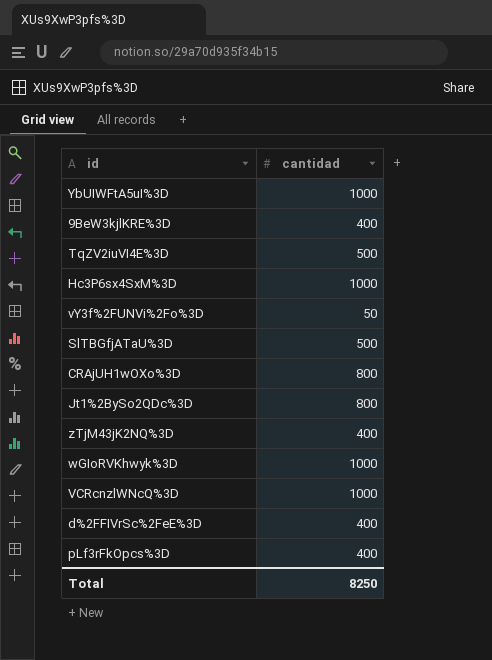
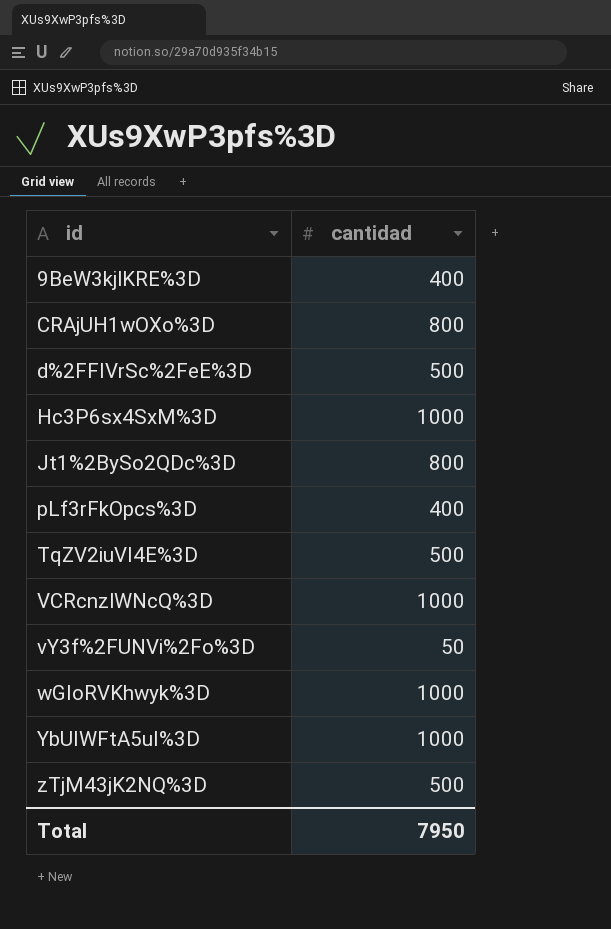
row order: none -> id ascending
row SlTBGfjATaU%3D: 500 -> none
d%2FFIVrSc%2FeE%3D | cantidad: 400 -> 500
zTjM43jK2NQ%3D | cantidad: 400 -> 500
Total | cantidad: 8250 -> 7950

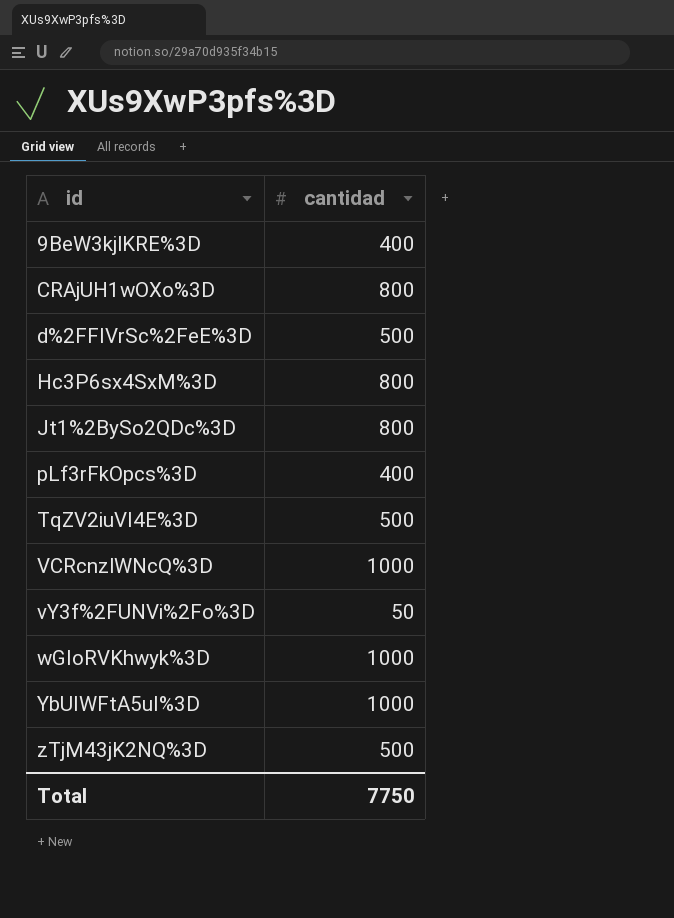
Hc3P6sx4SxM%3D | cantidad: 1000 -> 800
Total | cantidad: 7950 -> 7750

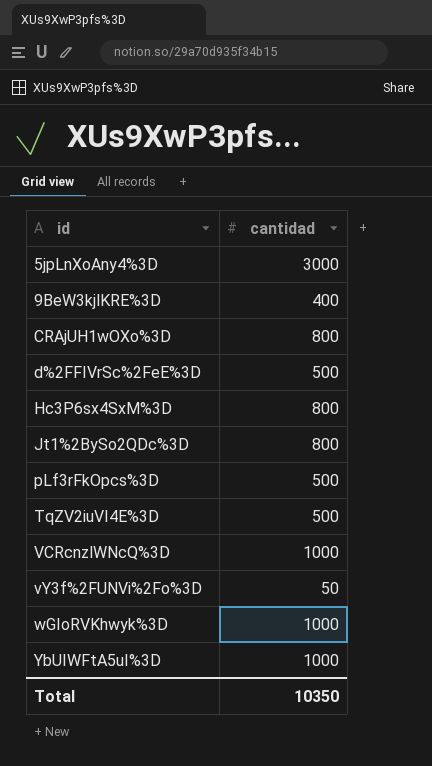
row zTjM43jK2NQ%3D: 500 -> none
row 5jpLnXoAny4%3D: none -> 3000
pLf3rFkOpcs%3D | cantidad: 400 -> 500
Total | cantidad: 7750 -> 10350

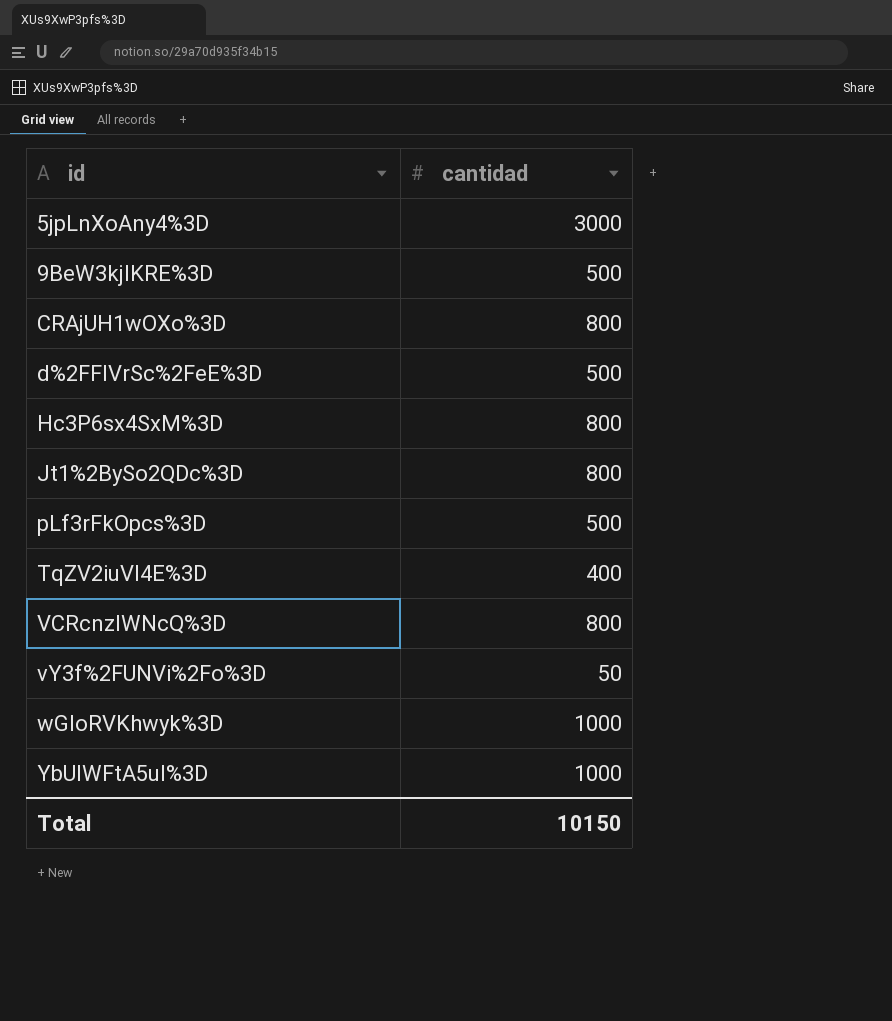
9BeW3kjlKRE%3D | cantidad: 400 -> 500
TqZV2iuVI4E%3D | cantidad: 500 -> 400
VCRcnzlWNcQ%3D | cantidad: 1000 -> 800
Total | cantidad: 10350 -> 10150

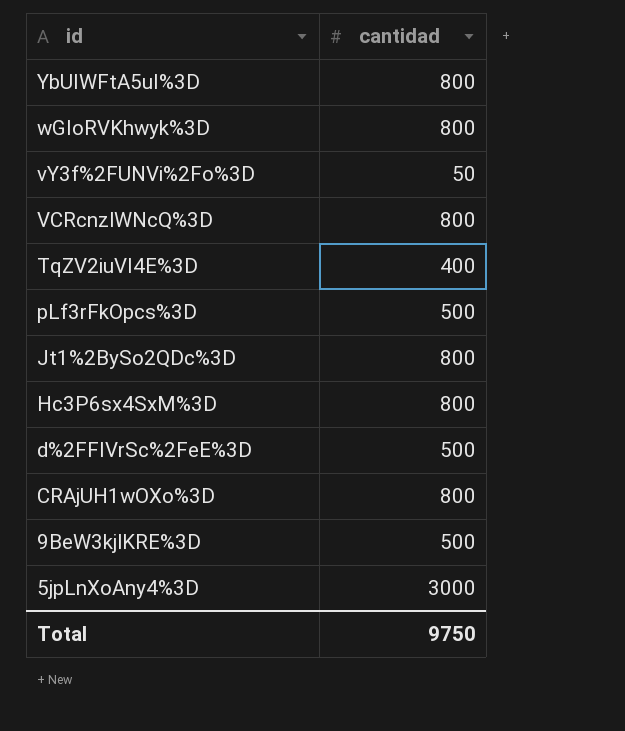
row order: id ascending -> id descending
YbUIWFtA5uI%3D | cantidad: 1000 -> 800
wGIoRVKhwyk%3D | cantidad: 1000 -> 800
Total | cantidad: 10150 -> 9750

